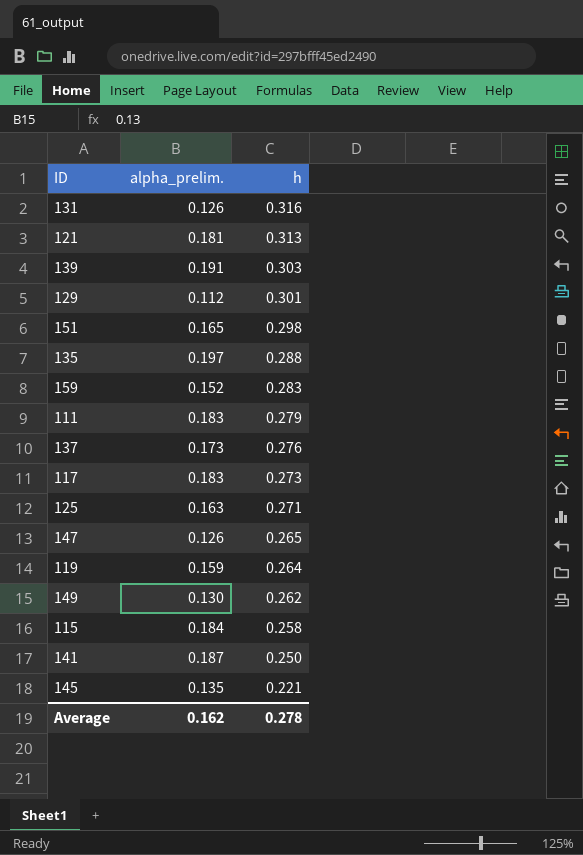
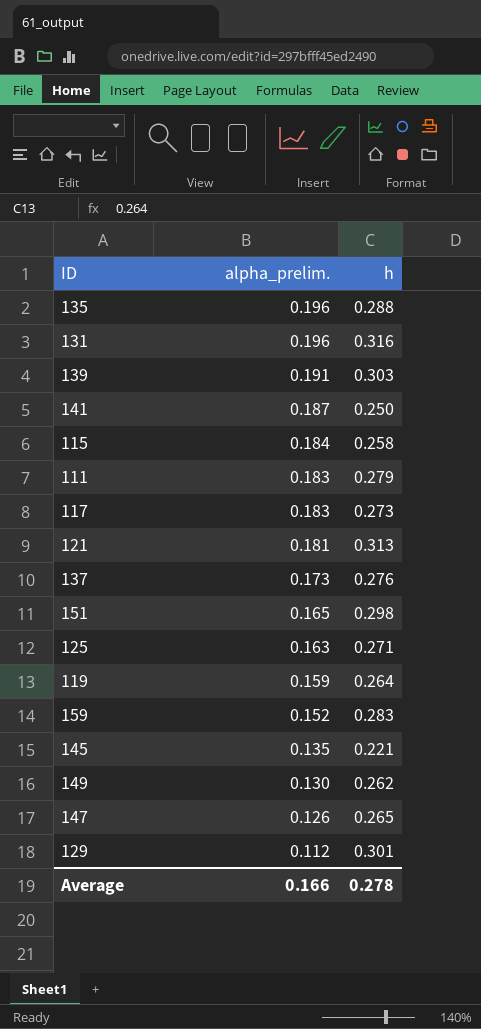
row order: h descending -> alpha_prelim. descending
135 | alpha_prelim.: 0.197 -> 0.196
131 | alpha_prelim.: 0.126 -> 0.196
Average | alpha_prelim.: 0.162 -> 0.166

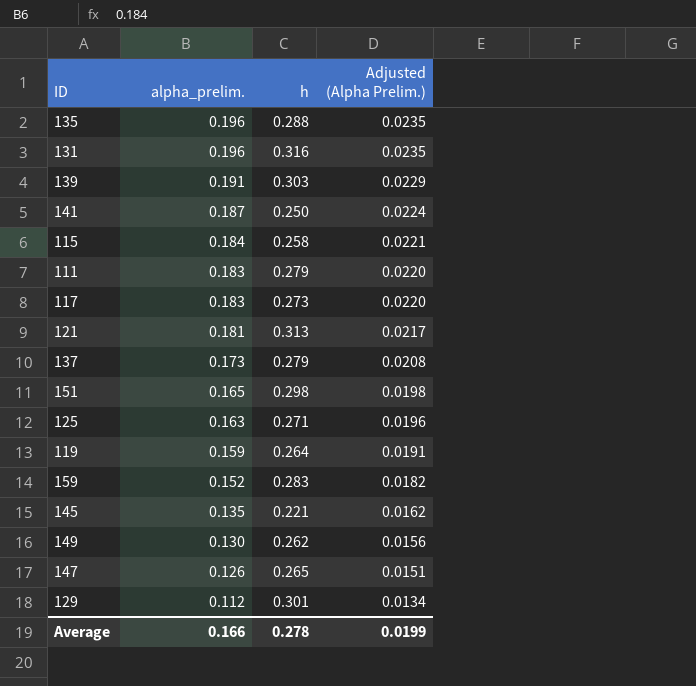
column Adjusted (Alpha Prelim.) | formula: none -> [alpha_prelim.] * 0.12
137 | h: 0.276 -> 0.279

